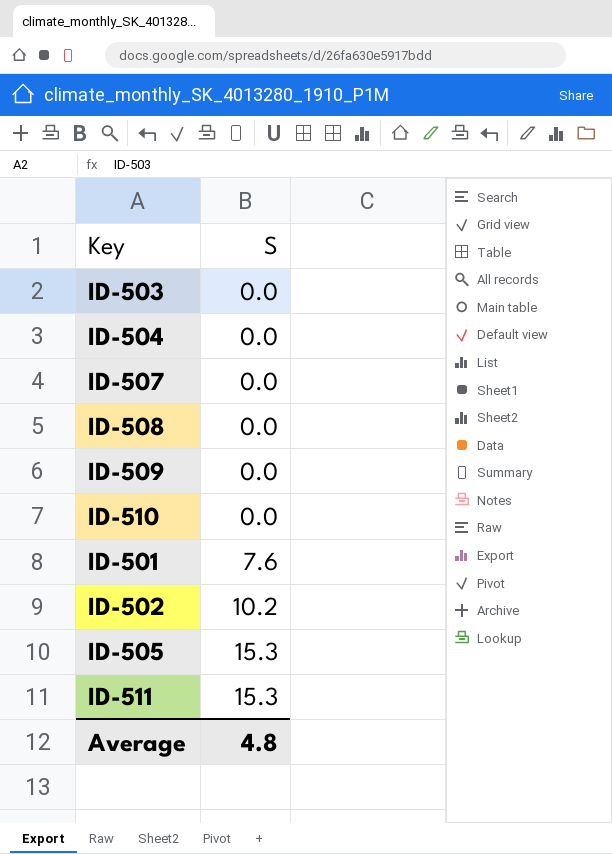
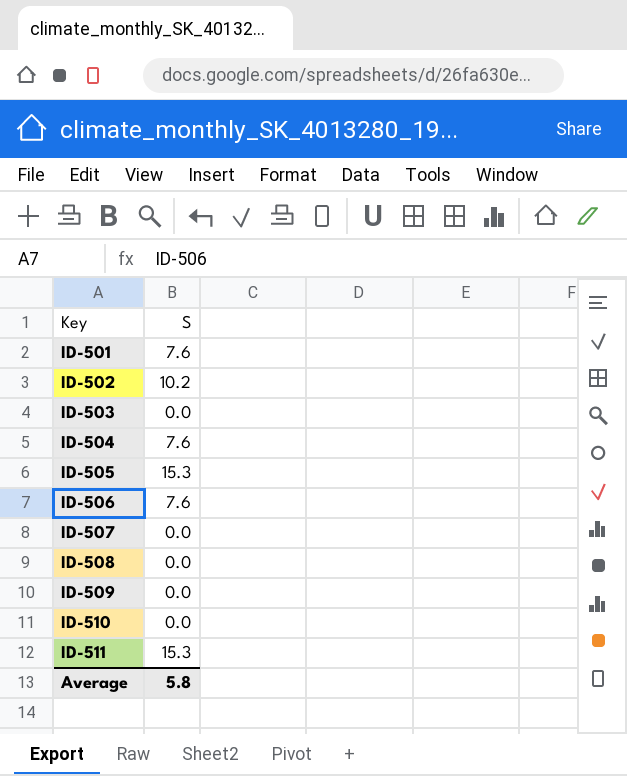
row order: S ascending -> Key ascending
ID-504 | S: 0.0 -> 7.6
row ID-506: none -> 7.6
Average | S: 4.8 -> 5.8

